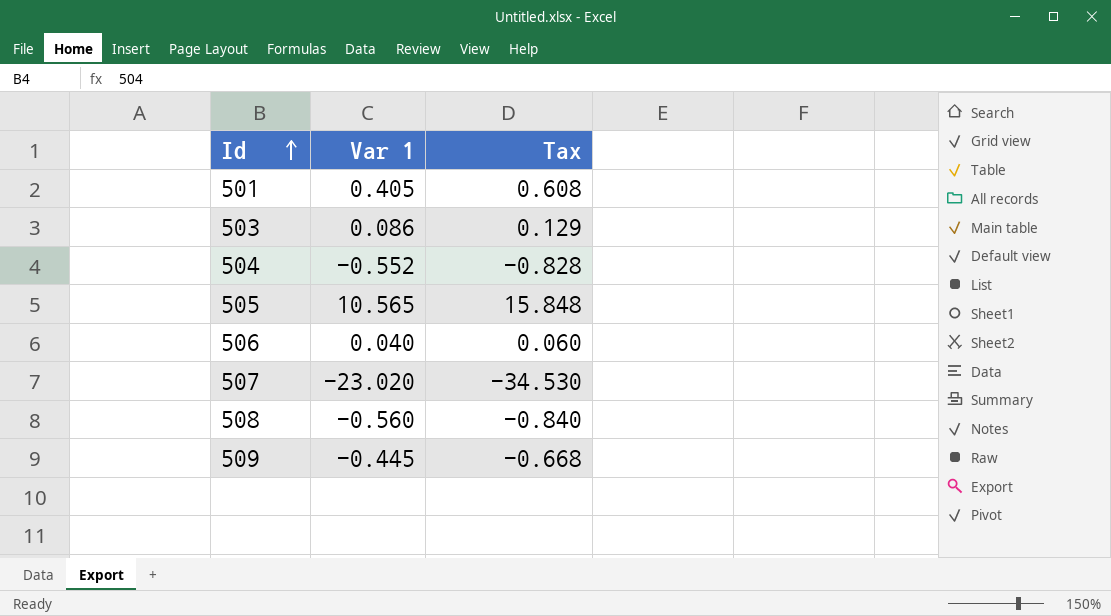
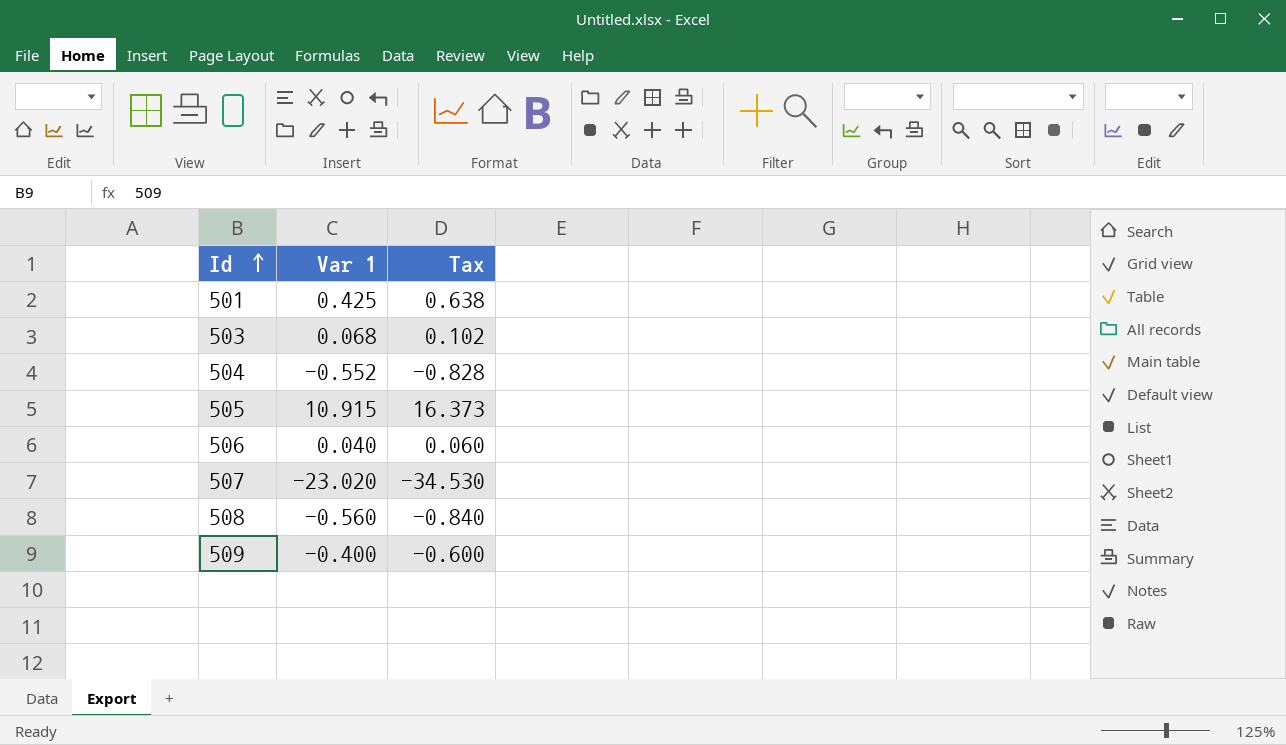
501 | Var 1: 0.405 -> 0.425
501 | Tax: 0.608 -> 0.638
503 | Var 1: 0.086 -> 0.068
503 | Tax: 0.129 -> 0.102
505 | Var 1: 10.565 -> 10.915
505 | Tax: 15.848 -> 16.373
509 | Var 1: -0.445 -> -0.400
509 | Tax: -0.668 -> -0.600

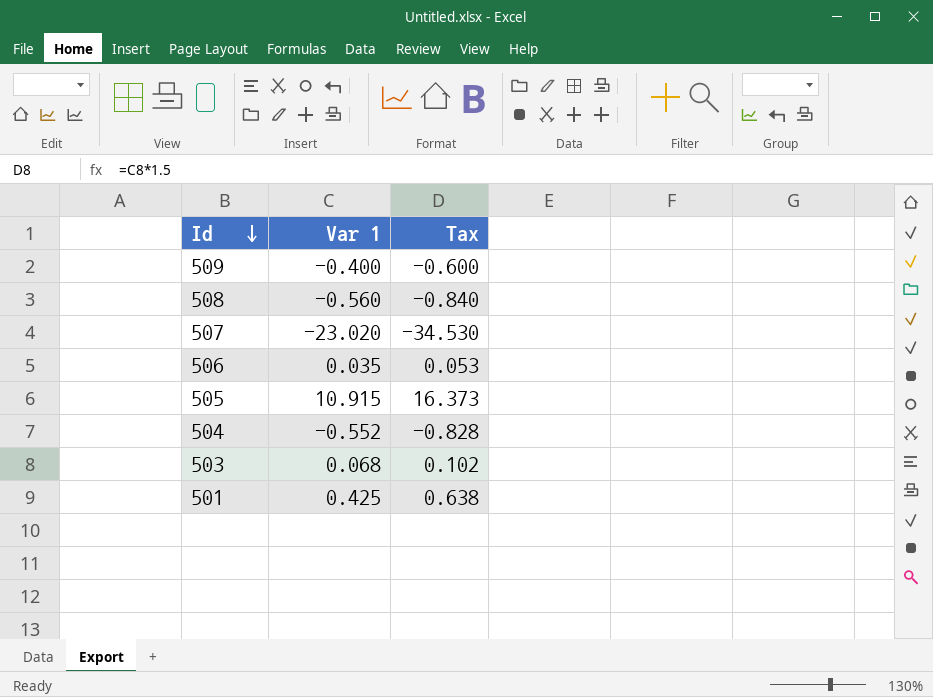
row order: Id ascending -> Id descending
506 | Var 1: 0.040 -> 0.035
506 | Tax: 0.060 -> 0.053

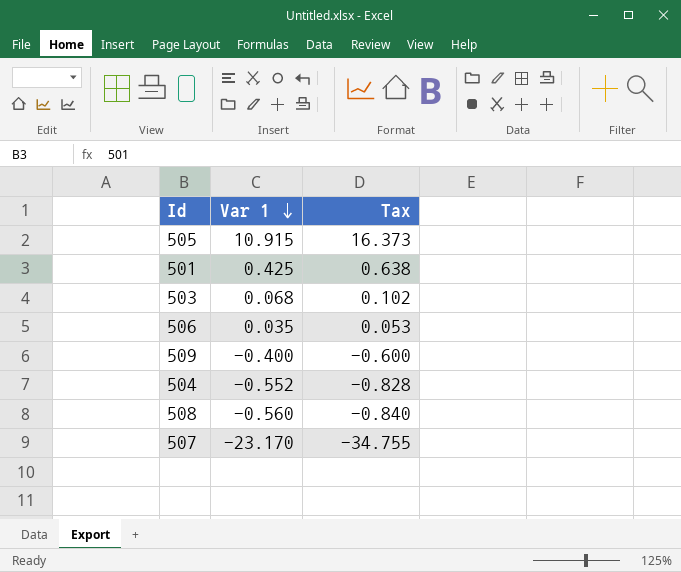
row order: Id descending -> Var 1 descending
507 | Var 1: -23.020 -> -23.170
507 | Tax: -34.530 -> -34.755

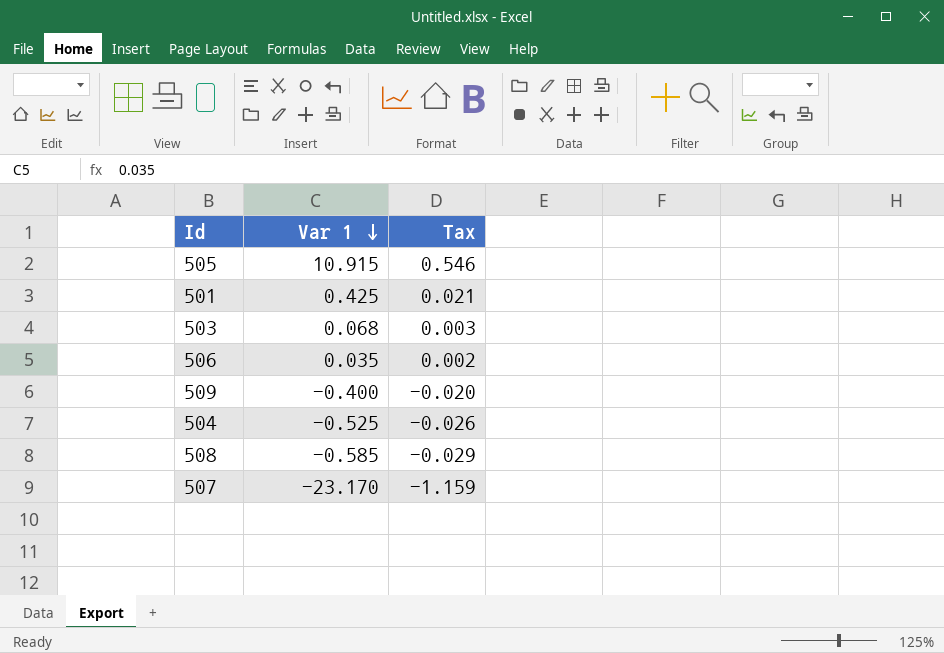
column Tax | formula: [Var 1] * 1.5 -> [Var 1] * 0.05
504 | Var 1: -0.552 -> -0.525
508 | Var 1: -0.560 -> -0.585

